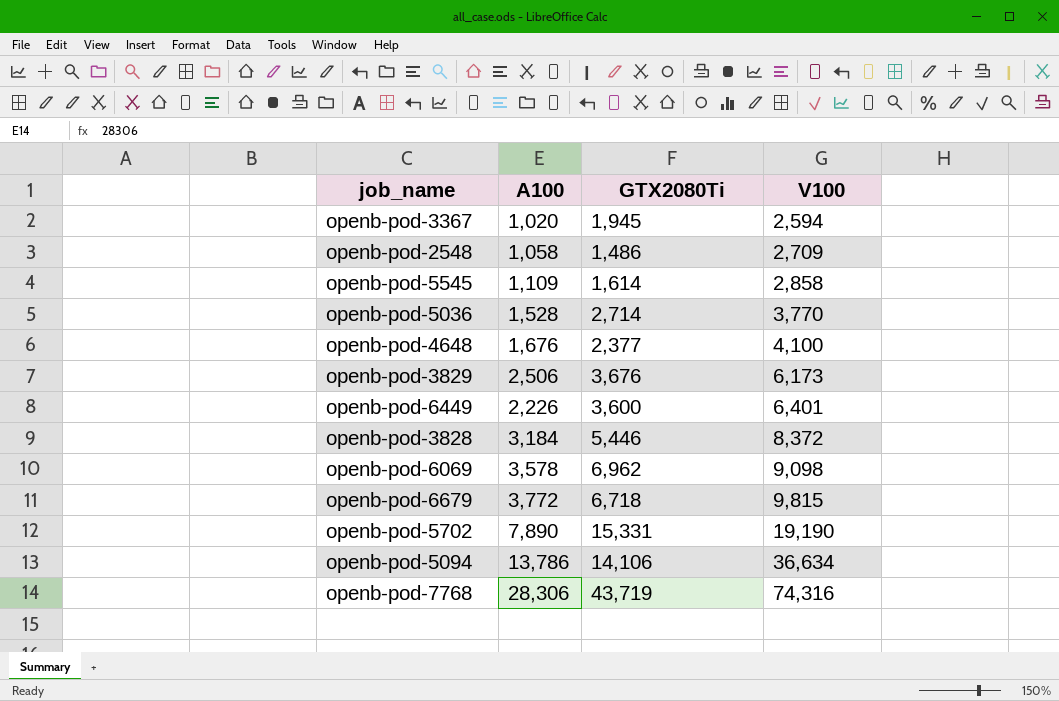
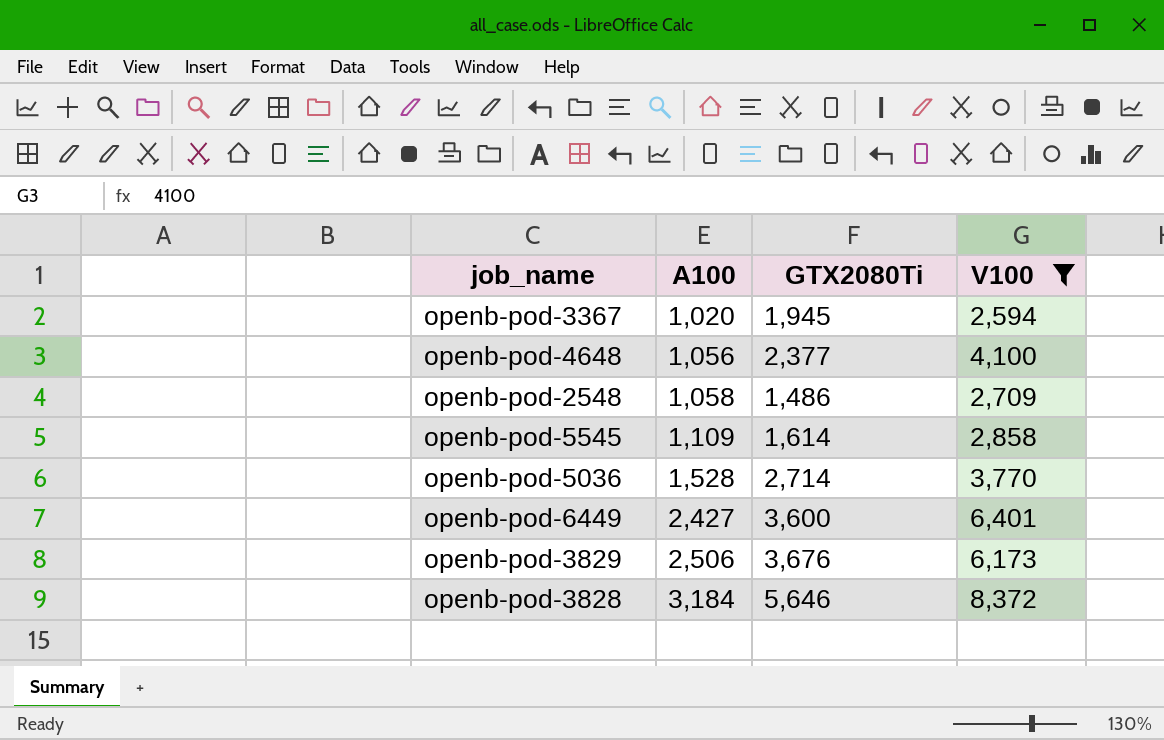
filter: none -> V100 <= 8,372
row order: V100 ascending -> A100 ascending
openb-pod-4648 | A100: 1,676 -> 1,056
openb-pod-6449 | A100: 2,226 -> 2,427
openb-pod-3828 | GTX2080Ti: 5,446 -> 5,646

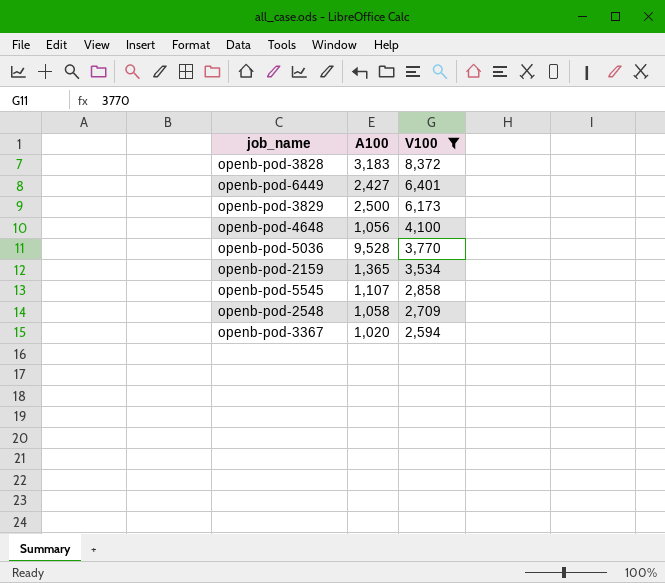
row order: A100 ascending -> V100 descending
column GTX2080Ti | position: 3 -> none
openb-pod-3828 | A100: 3,184 -> 3,183
openb-pod-3829 | A100: 2,506 -> 2,500
openb-pod-5036 | A100: 1,528 -> 9,528
row openb-pod-2159: none -> 1,365 | 3,534
openb-pod-5545 | A100: 1,109 -> 1,107

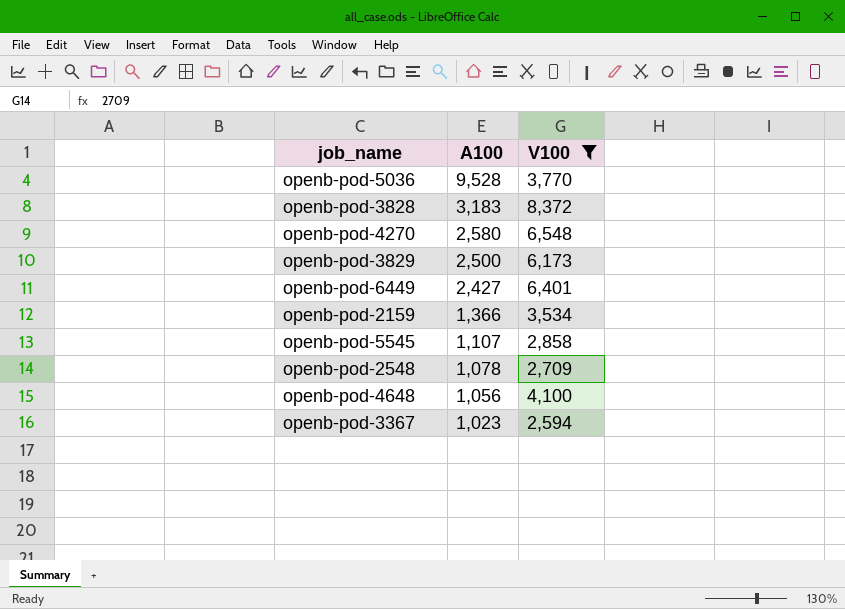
row order: V100 descending -> A100 descending
row openb-pod-4270: none -> 2,580 | 6,548
openb-pod-2159 | A100: 1,365 -> 1,366
openb-pod-2548 | A100: 1,058 -> 1,078
openb-pod-3367 | A100: 1,020 -> 1,023

